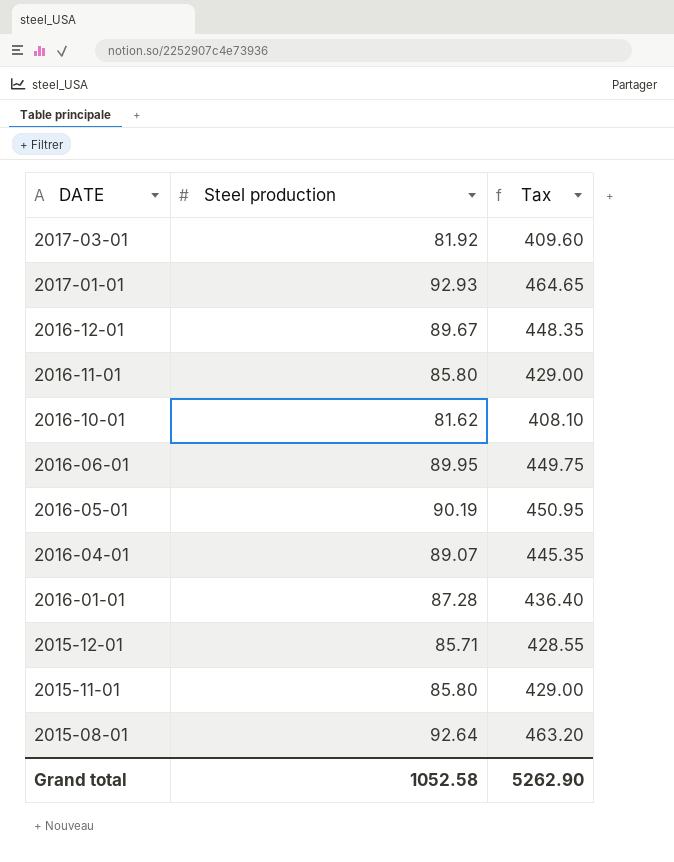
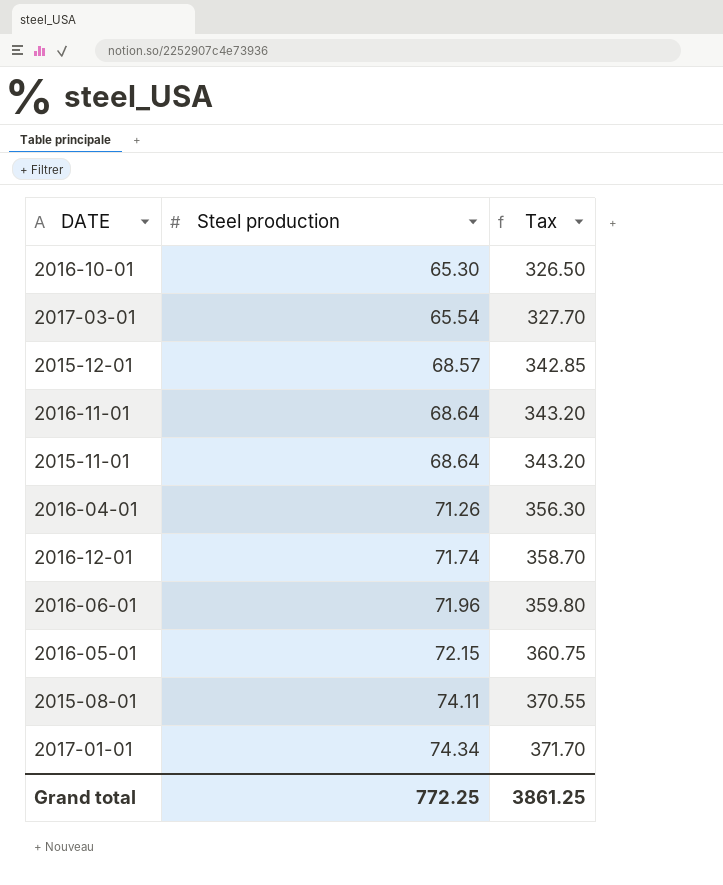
row order: DATE descending -> Steel production ascending
row 2016-01-01: 87.28 | 436.40 -> none
2016-10-01 | Steel production: 81.62 -> 65.30
2016-10-01 | Tax: 408.10 -> 326.50
2017-03-01 | Steel production: 81.92 -> 65.54
2017-03-01 | Tax: 409.60 -> 327.70
2015-12-01 | Steel production: 85.71 -> 68.57
2015-12-01 | Tax: 428.55 -> 342.85
2016-11-01 | Steel production: 85.80 -> 68.64
2016-11-01 | Tax: 429.00 -> 343.20
2015-11-01 | Steel production: 85.80 -> 68.64
2015-11-01 | Tax: 429.00 -> 343.20
2016-04-01 | Steel production: 89.07 -> 71.26
2016-04-01 | Tax: 445.35 -> 356.30
2016-12-01 | Steel production: 89.67 -> 71.74
2016-12-01 | Tax: 448.35 -> 358.70
2016-06-01 | Steel production: 89.95 -> 71.96
2016-06-01 | Tax: 449.75 -> 359.80
2016-05-01 | Steel production: 90.19 -> 72.15
2016-05-01 | Tax: 450.95 -> 360.75
2015-08-01 | Steel production: 92.64 -> 74.11
2015-08-01 | Tax: 463.20 -> 370.55
2017-01-01 | Steel production: 92.93 -> 74.34
2017-01-01 | Tax: 464.65 -> 371.70
Grand total | Steel production: 1052.58 -> 772.25
Grand total | Tax: 5262.90 -> 3861.25

